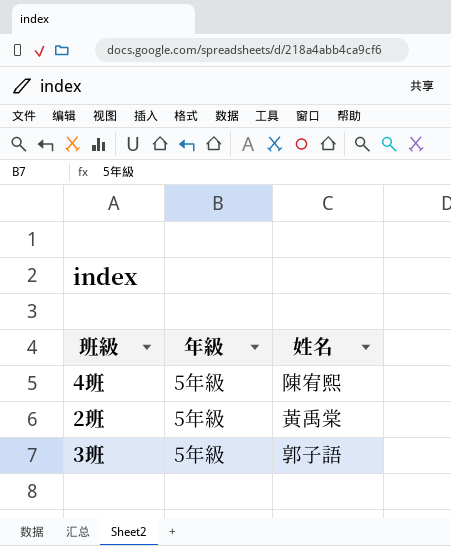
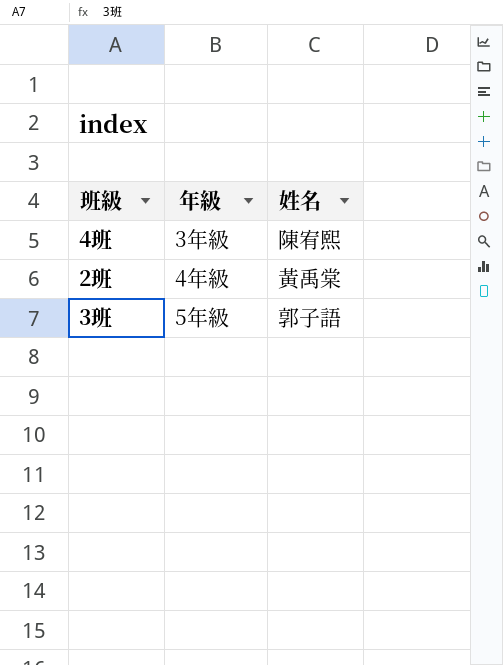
4班 | 年級: 5年級 -> 3年級
2班 | 年級: 5年級 -> 4年級

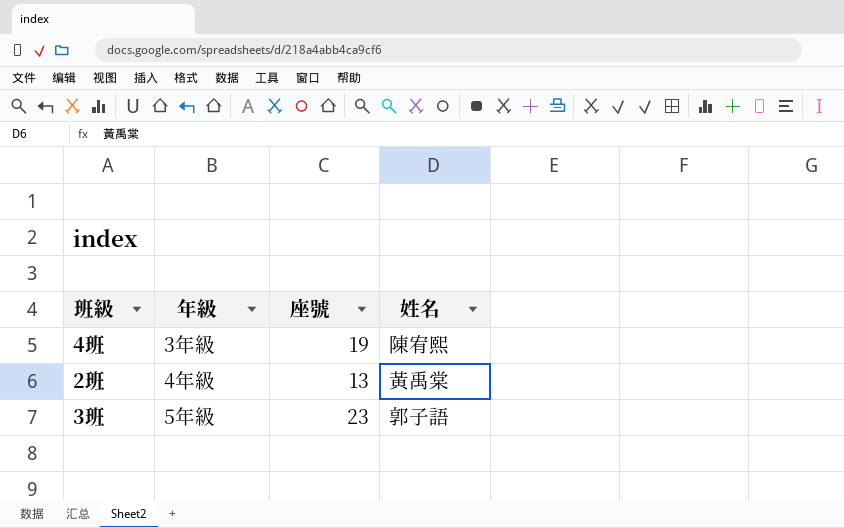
column 座號 | position: none -> 3

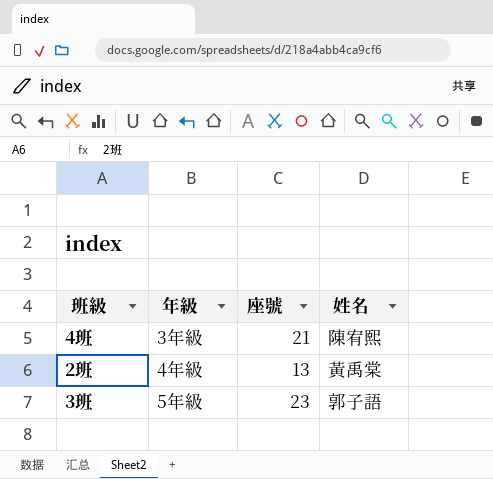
4班 | 座號: 19 -> 21

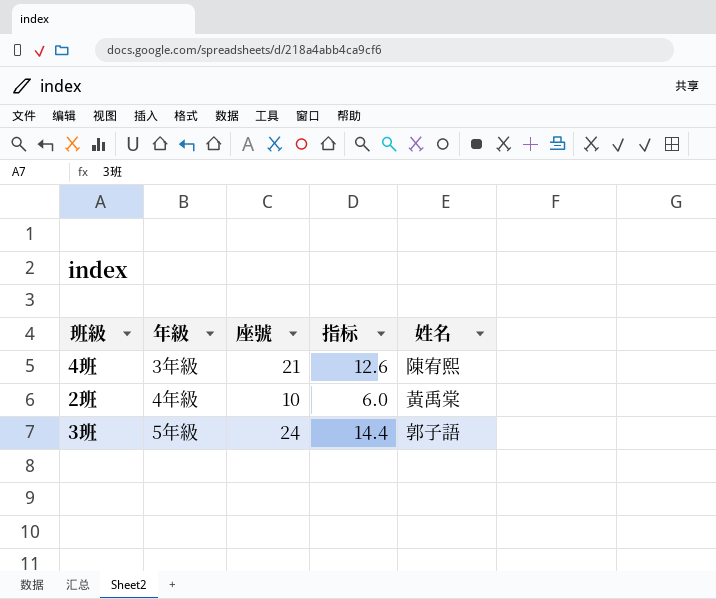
column 指标 | formula: none -> [座號] * 0.6
2班 | 座號: 13 -> 10
3班 | 座號: 23 -> 24

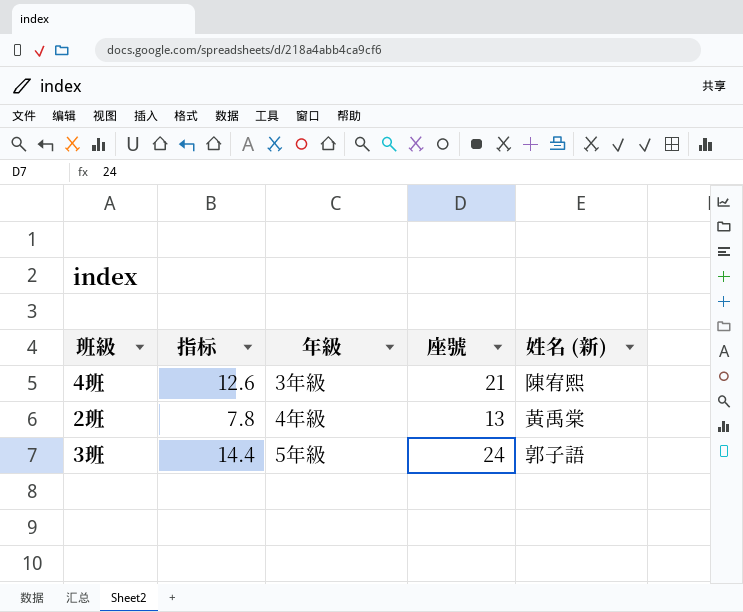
column 指标 | position: 4 -> 2
column name: 姓名 -> 姓名 (新)
2班 | 指标: 6.0 -> 7.8
2班 | 座號: 10 -> 13

